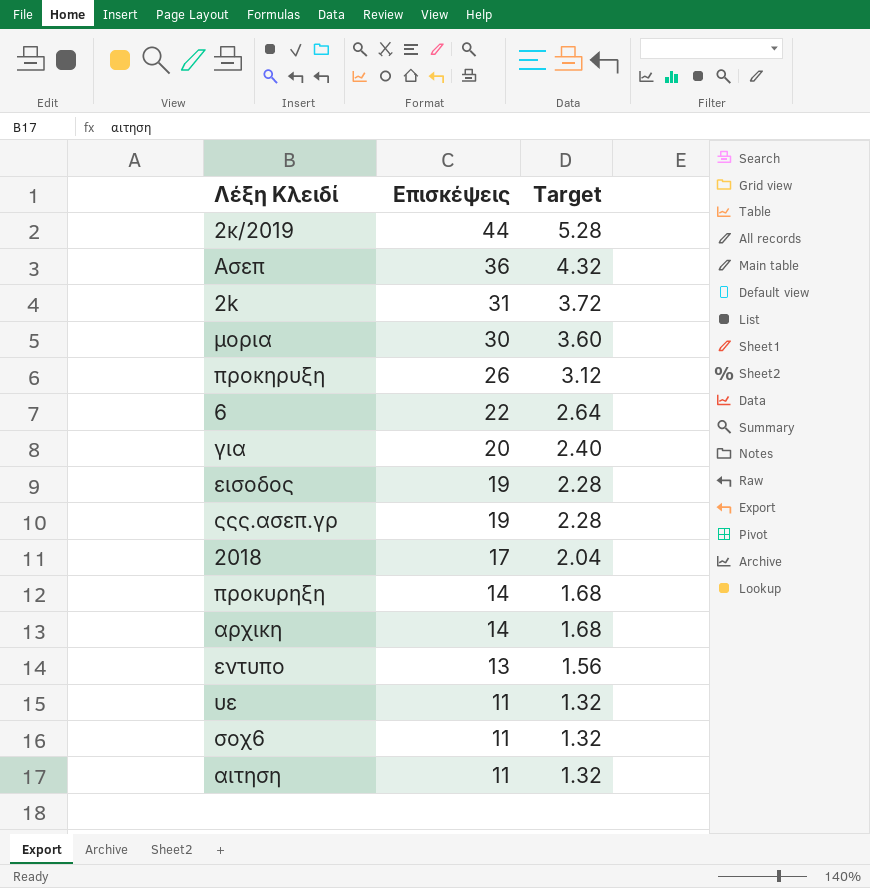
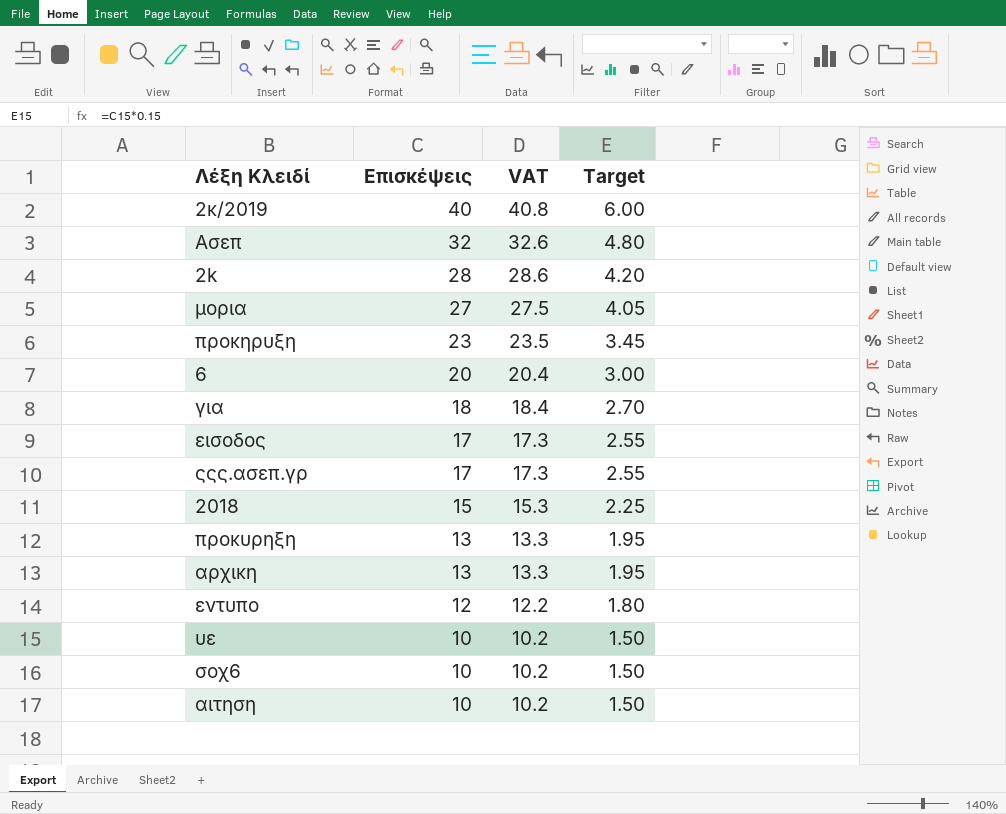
column VAT | formula: none -> [Επισκέψεις] * 1.02
column Target | formula: [Επισκέψεις] * 0.12 -> [Επισκέψεις] * 0.15
2κ/2019 | Επισκέψεις: 44 -> 40
Ασεπ | Επισκέψεις: 36 -> 32
2k | Επισκέψεις: 31 -> 28
μορια | Επισκέψεις: 30 -> 27
προκηρυξη | Επισκέψεις: 26 -> 23
6 | Επισκέψεις: 22 -> 20
για | Επισκέψεις: 20 -> 18
εισοδος | Επισκέψεις: 19 -> 17
ςςς.ασεπ.γρ | Επισκέψεις: 19 -> 17
2018 | Επισκέψεις: 17 -> 15
προκυρηξη | Επισκέψεις: 14 -> 13
αρχικη | Επισκέψεις: 14 -> 13
εντυπο | Επισκέψεις: 13 -> 12
υε | Επισκέψεις: 11 -> 10
σοχ6 | Επισκέψεις: 11 -> 10
αιτηση | Επισκέψεις: 11 -> 10

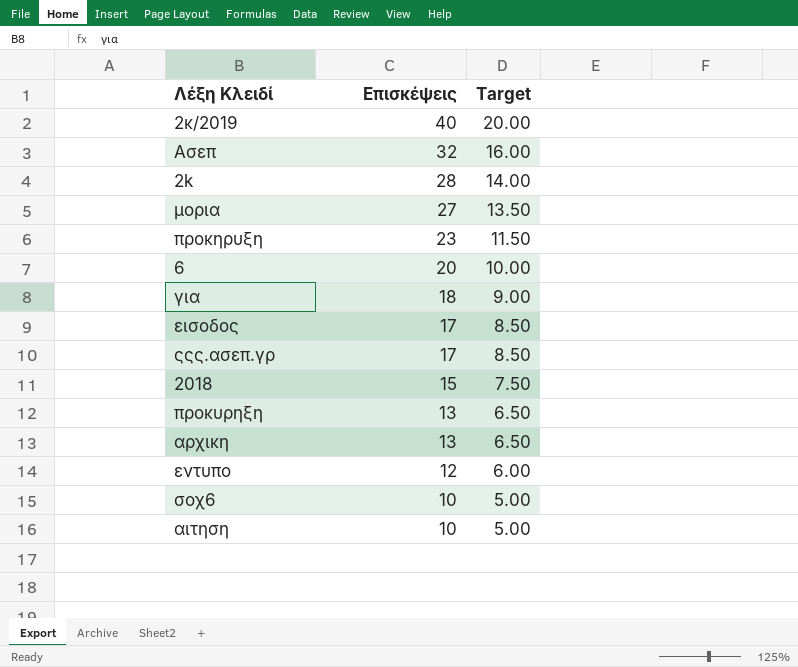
column VAT | formula: [Επισκέψεις] * 1.02 -> none
column Target | formula: [Επισκέψεις] * 0.15 -> [Επισκέψεις] * 0.5
row υε: 10 | 10.2 | 1.50 -> none

